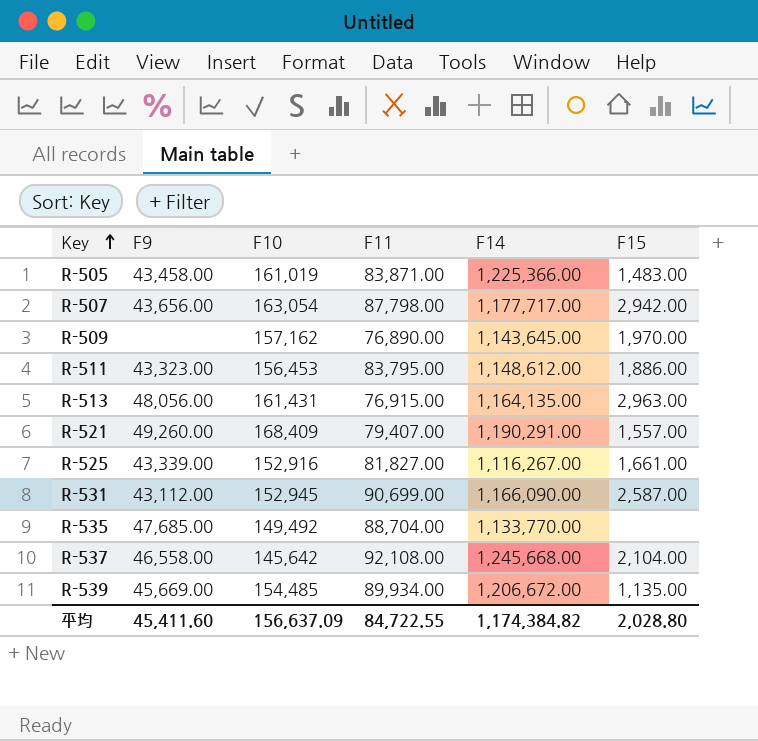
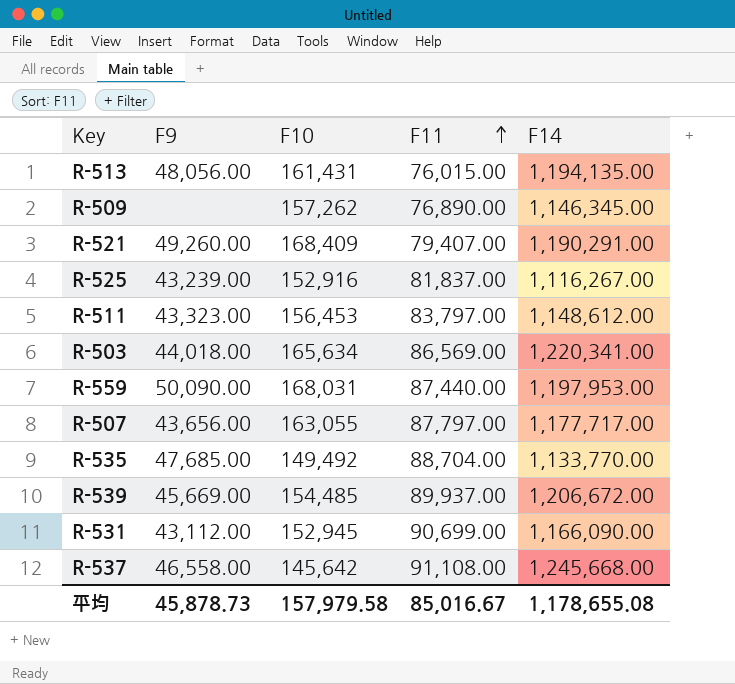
row order: Key ascending -> F11 ascending
column F15 | position: 6 -> none
row R-505: 43,458.00 | 161,019 | 83,871.00 | 1,225,366.00 | 1,483.00 -> none
R-513 | F11: 76,915.00 -> 76,015.00
R-513 | F14: 1,164,135.00 -> 1,194,135.00
R-509 | F10: 157,162 -> 157,262
R-509 | F14: 1,143,645.00 -> 1,146,345.00
R-525 | F9: 43,339.00 -> 43,239.00
R-525 | F11: 81,827.00 -> 81,837.00
R-511 | F11: 83,795.00 -> 83,797.00
row R-503: none -> 44,018.00 | 165,634 | 86,569.00 | 1,220,341.00
row R-559: none -> 50,090.00 | 168,031 | 87,440.00 | 1,197,953.00
R-507 | F10: 163,054 -> 163,055
R-507 | F11: 87,798.00 -> 87,797.00
R-539 | F11: 89,934.00 -> 89,937.00
R-537 | F11: 92,108.00 -> 91,108.00
平均 | F9: 45,411.60 -> 45,878.73
平均 | F10: 156,637.09 -> 157,979.58
平均 | F11: 84,722.55 -> 85,016.67
平均 | F14: 1,174,384.82 -> 1,178,655.08

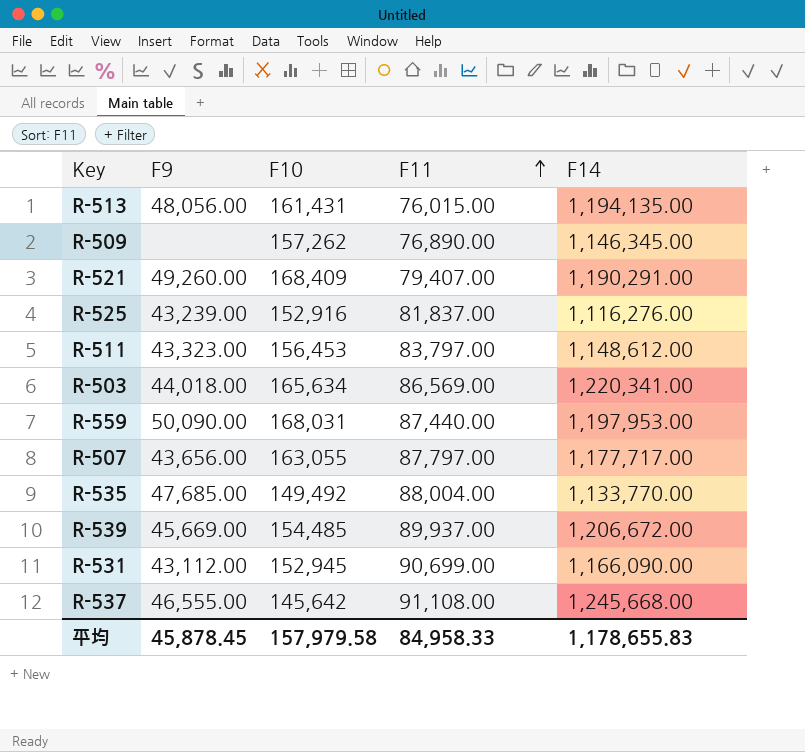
R-525 | F14: 1,116,267.00 -> 1,116,276.00
R-535 | F11: 88,704.00 -> 88,004.00
R-537 | F9: 46,558.00 -> 46,555.00
平均 | F9: 45,878.73 -> 45,878.45
平均 | F11: 85,016.67 -> 84,958.33
平均 | F14: 1,178,655.08 -> 1,178,655.83

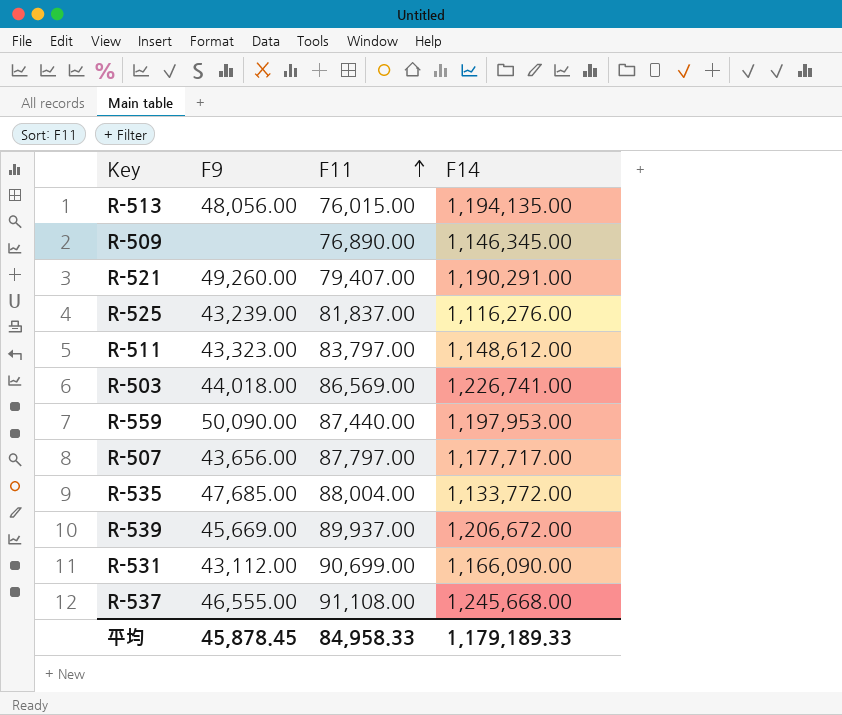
column F10 | position: 3 -> none
R-503 | F14: 1,220,341.00 -> 1,226,741.00
R-535 | F14: 1,133,770.00 -> 1,133,772.00
平均 | F14: 1,178,655.83 -> 1,179,189.33

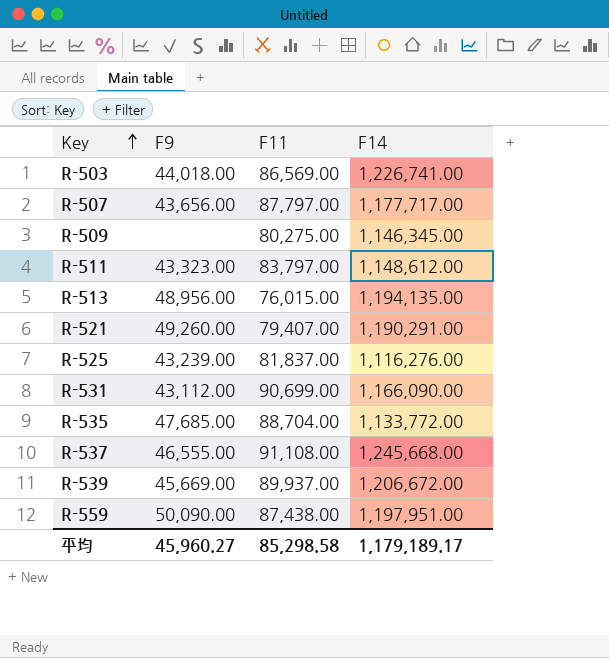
row order: F11 ascending -> Key ascending
R-509 | F11: 76,890.00 -> 80,275.00
R-513 | F9: 48,056.00 -> 48,956.00
R-535 | F11: 88,004.00 -> 88,704.00
R-559 | F11: 87,440.00 -> 87,438.00
R-559 | F14: 1,197,953.00 -> 1,197,951.00
平均 | F9: 45,878.45 -> 45,960.27
平均 | F11: 84,958.33 -> 85,298.58
平均 | F14: 1,179,189.33 -> 1,179,189.17

